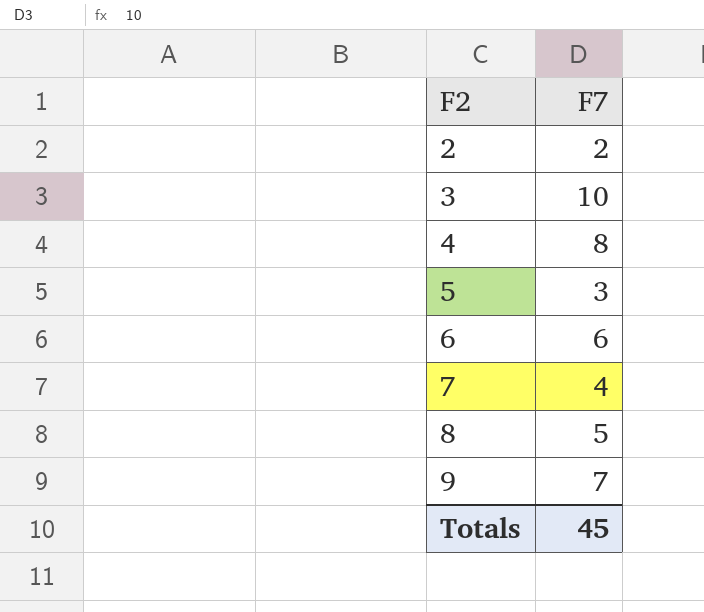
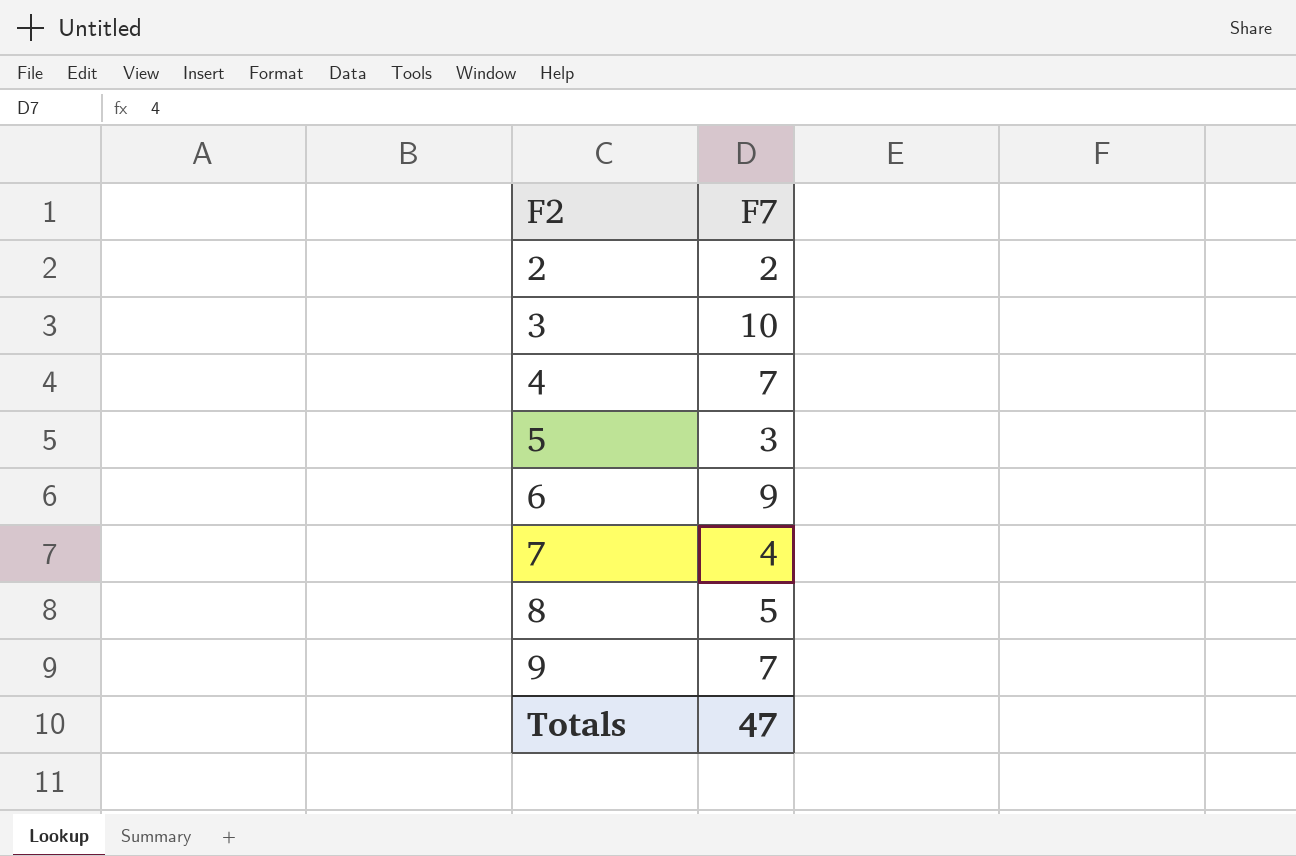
4 | F7: 8 -> 7
6 | F7: 6 -> 9
Totals | F7: 45 -> 47

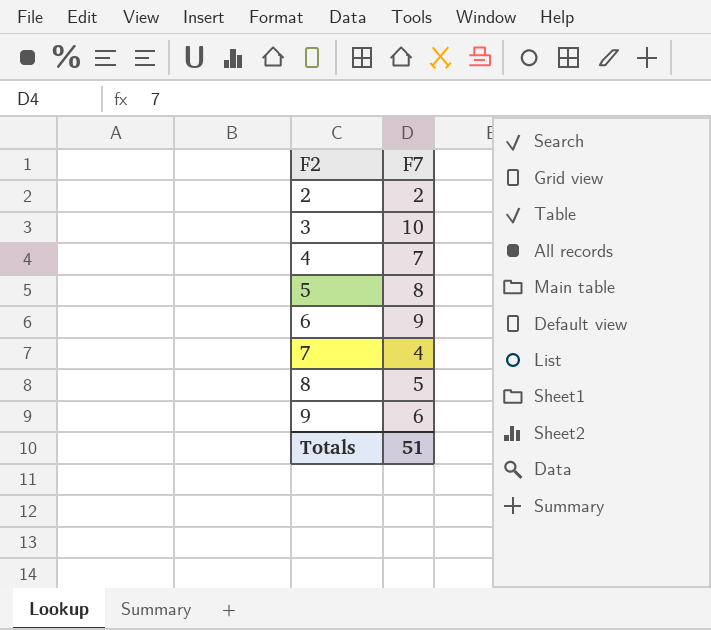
5 | F7: 3 -> 8
9 | F7: 7 -> 6
Totals | F7: 47 -> 51

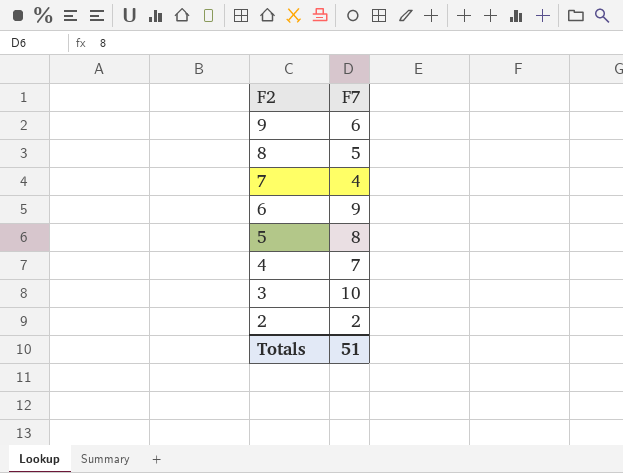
row order: F2 ascending -> F2 descending

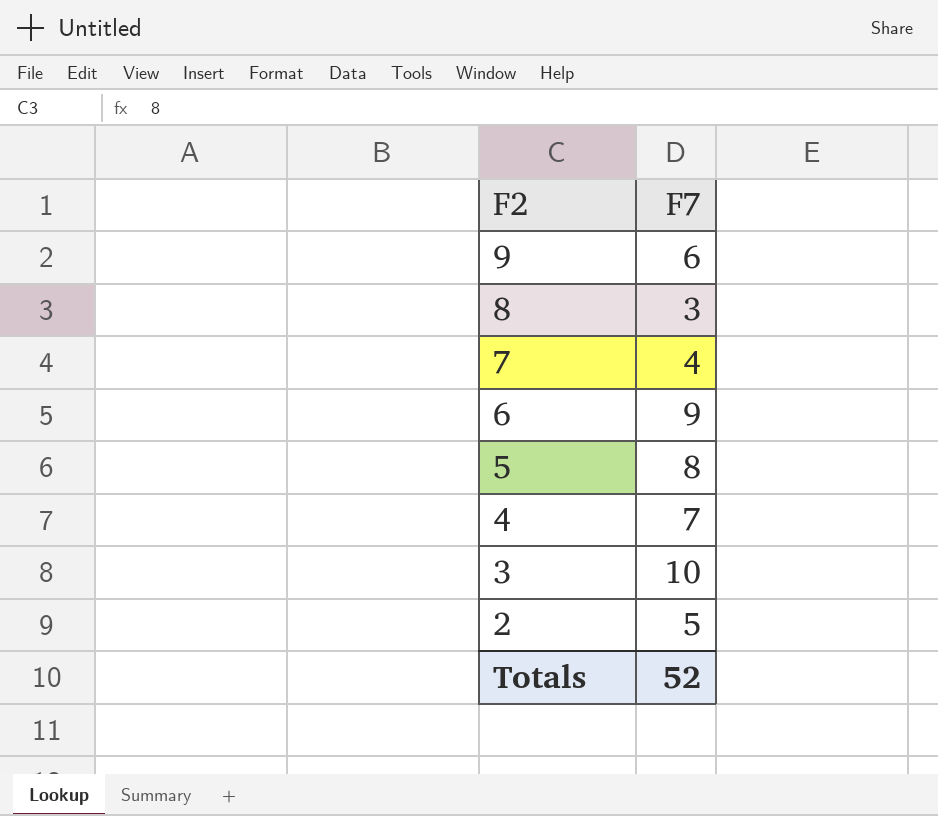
8 | F7: 5 -> 3
2 | F7: 2 -> 5
Totals | F7: 51 -> 52

